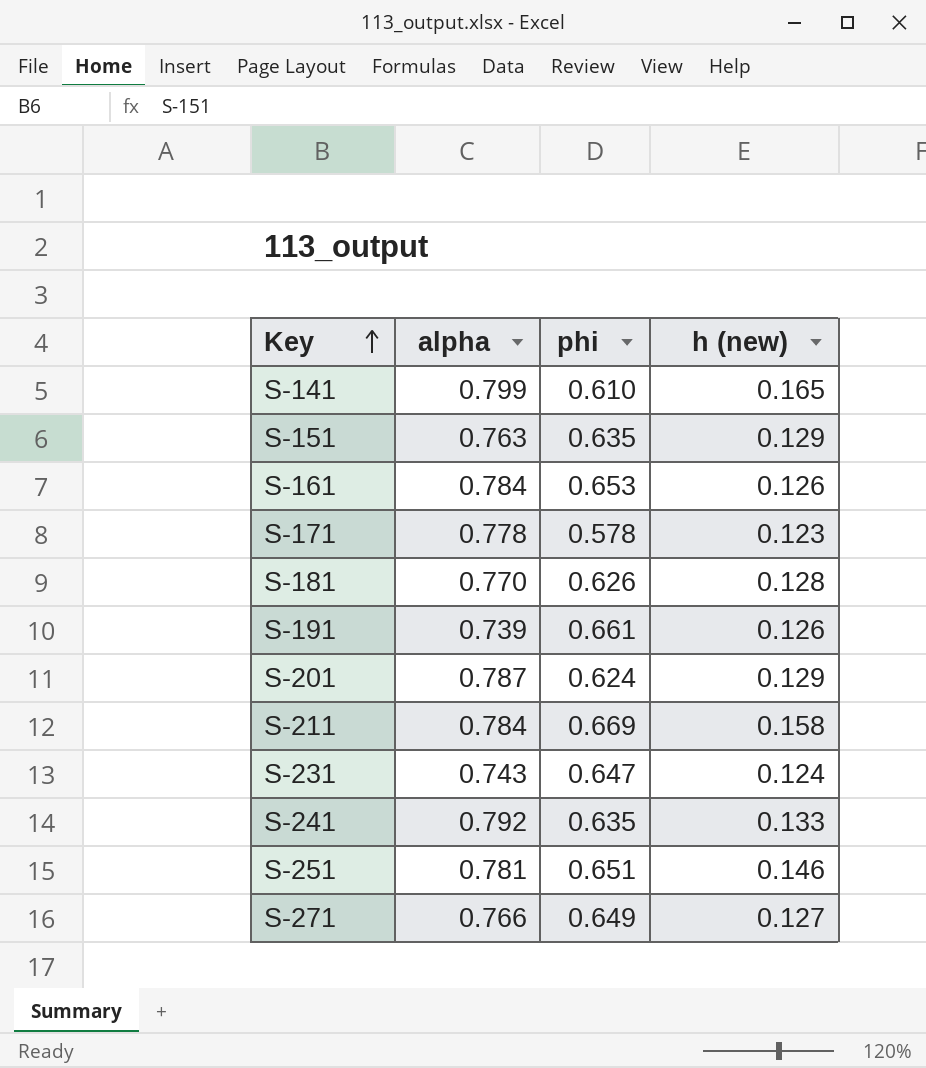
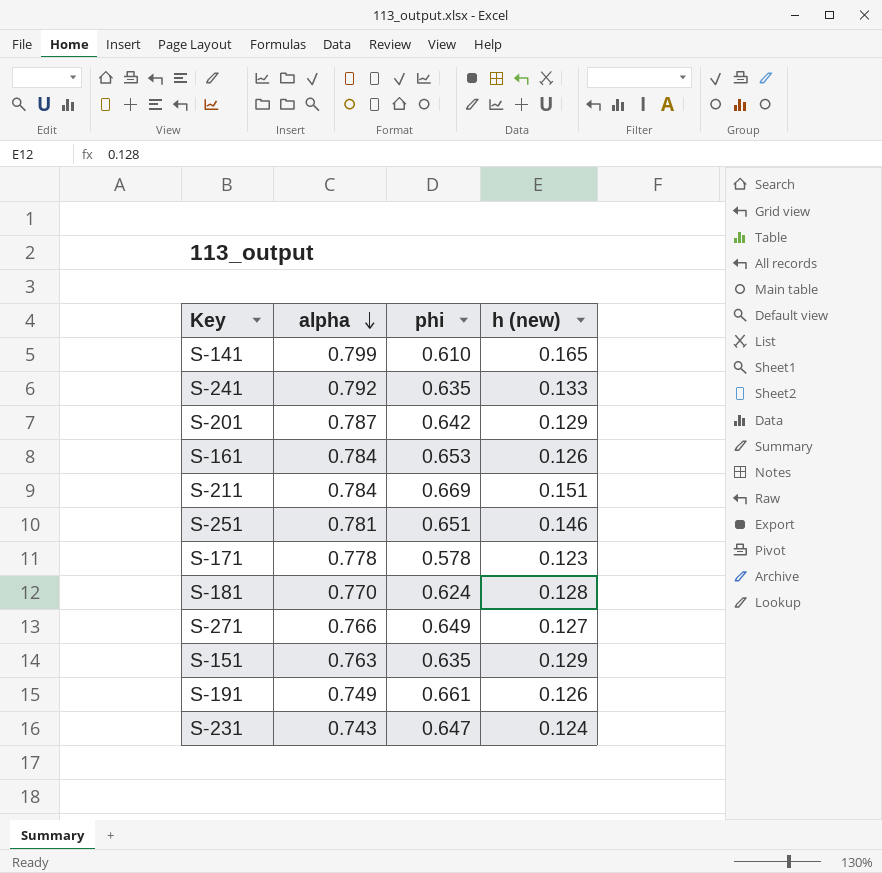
row order: Key ascending -> alpha descending
S-201 | phi: 0.624 -> 0.642
S-211 | h (new): 0.158 -> 0.151
S-181 | phi: 0.626 -> 0.624
S-191 | alpha: 0.739 -> 0.749

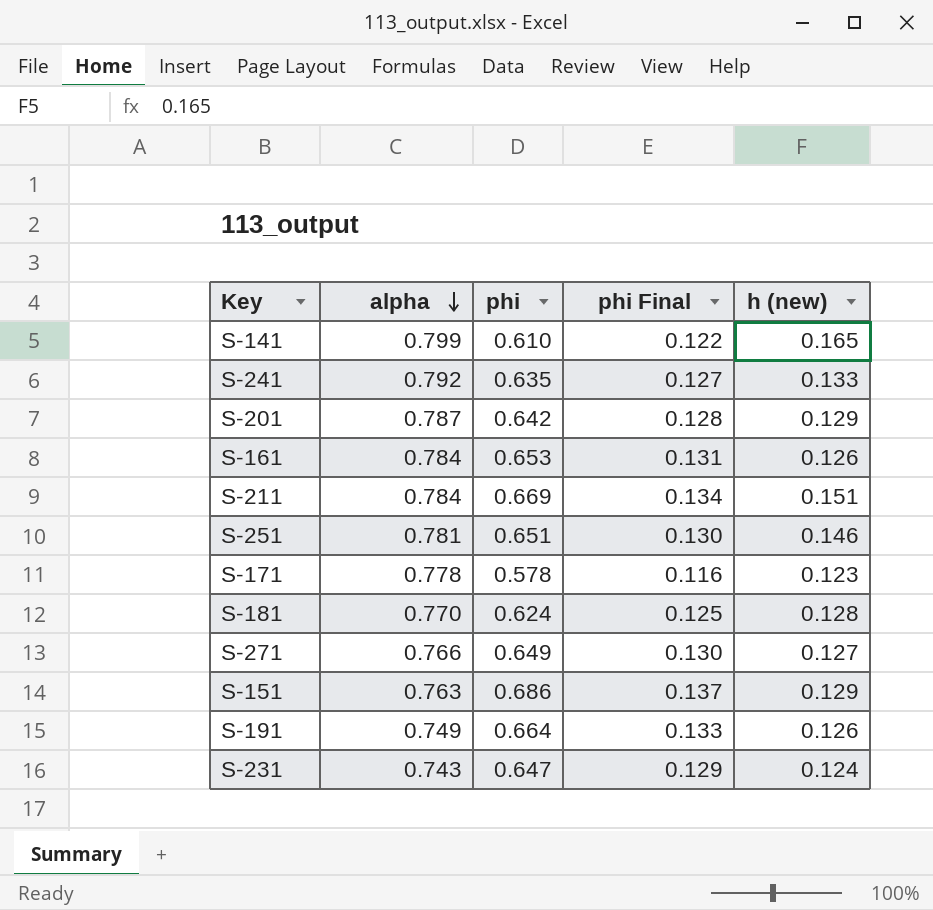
column phi Final | formula: none -> [phi] * 0.2
S-151 | phi: 0.635 -> 0.686
S-191 | phi: 0.661 -> 0.664

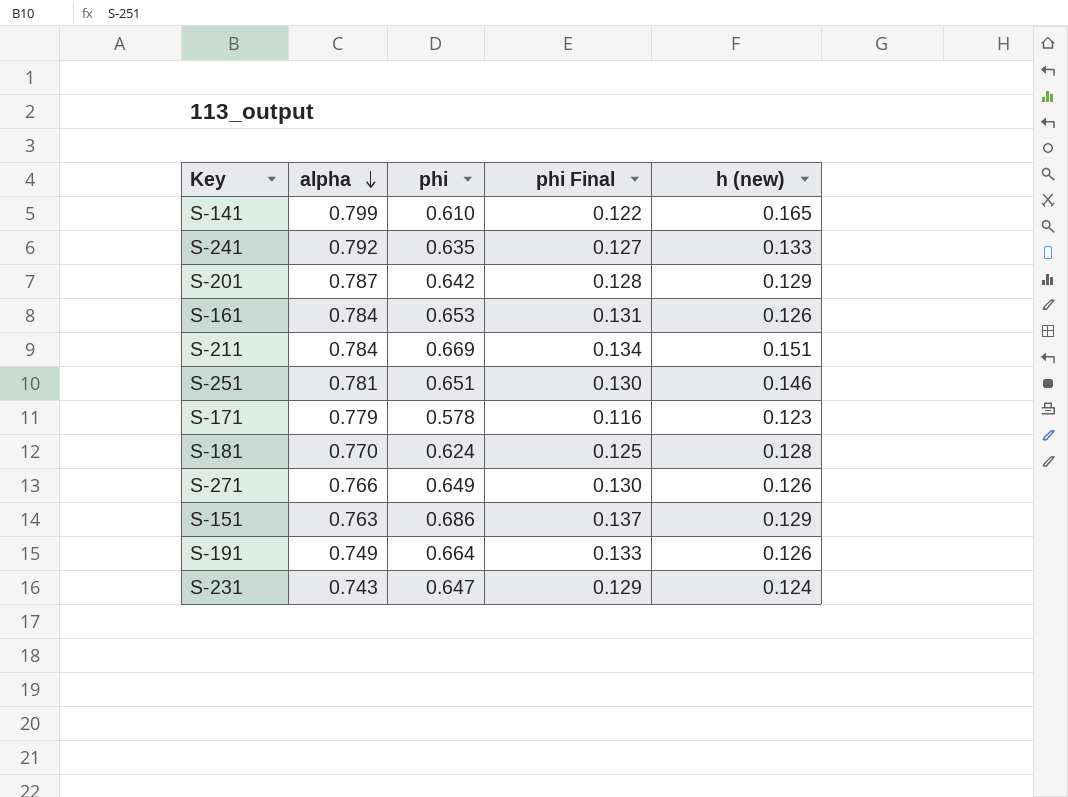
S-171 | alpha: 0.778 -> 0.779
S-271 | h (new): 0.127 -> 0.126

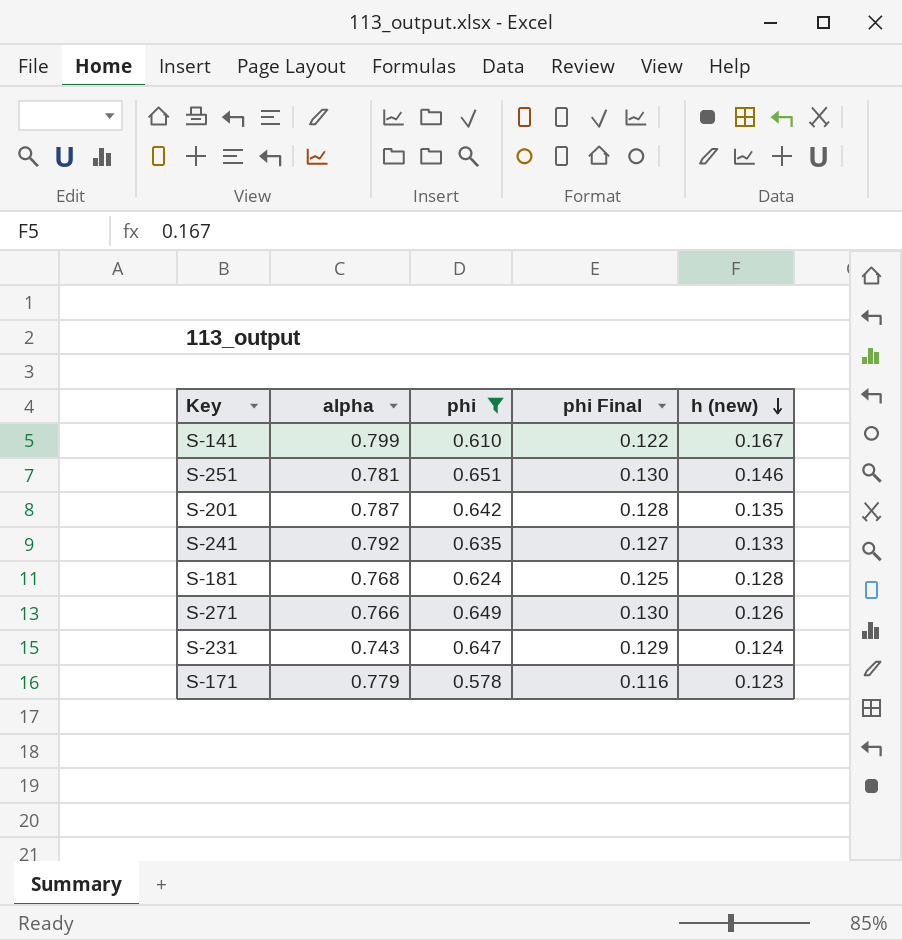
filter: none -> phi <= 0.651
row order: alpha descending -> h (new) descending
S-141 | h (new): 0.165 -> 0.167
S-201 | h (new): 0.129 -> 0.135
S-181 | alpha: 0.770 -> 0.768

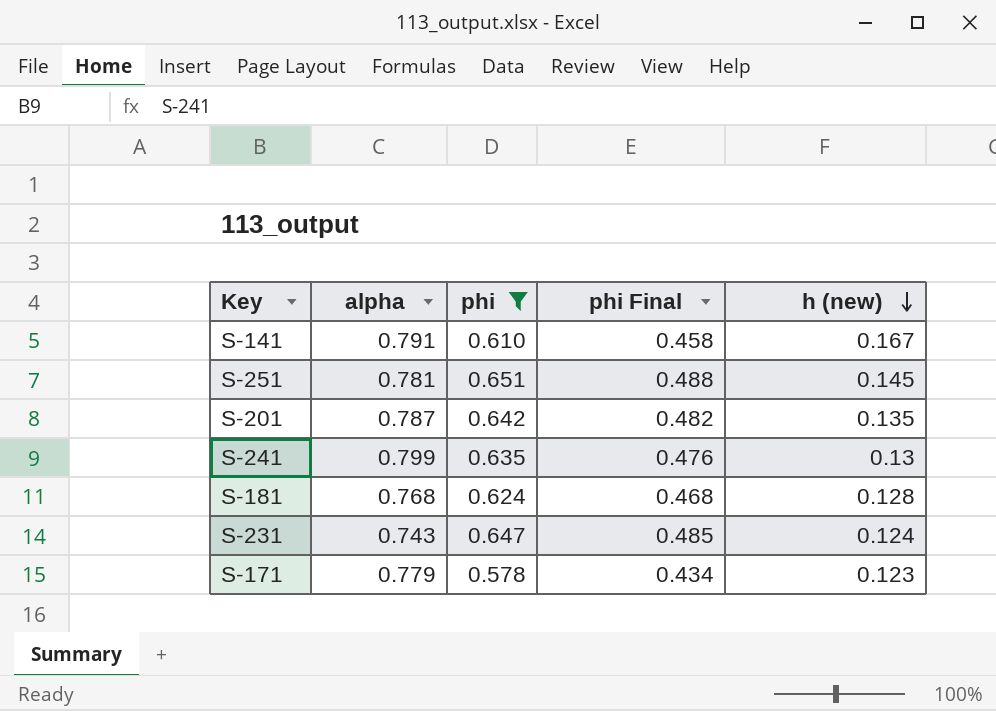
column phi Final | formula: [phi] * 0.2 -> [phi] * 0.75
row S-271: 0.766 | 0.649 | 0.130 | 0.126 -> none
S-141 | alpha: 0.799 -> 0.791
S-251 | h (new): 0.146 -> 0.145
S-241 | alpha: 0.792 -> 0.799
S-241 | h (new): 0.133 -> 0.13

